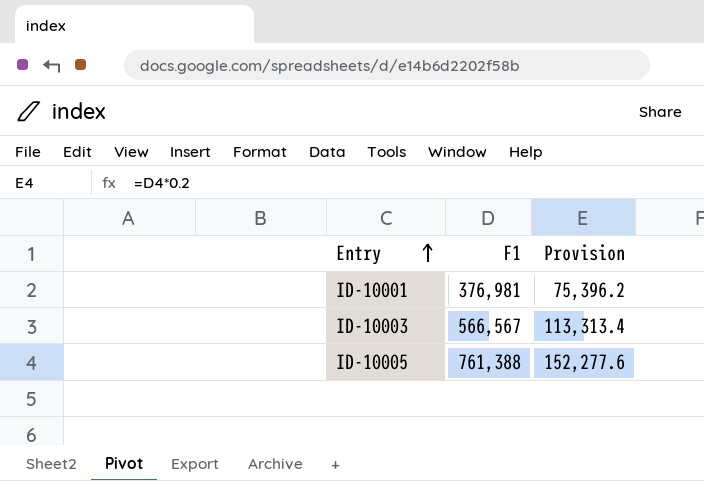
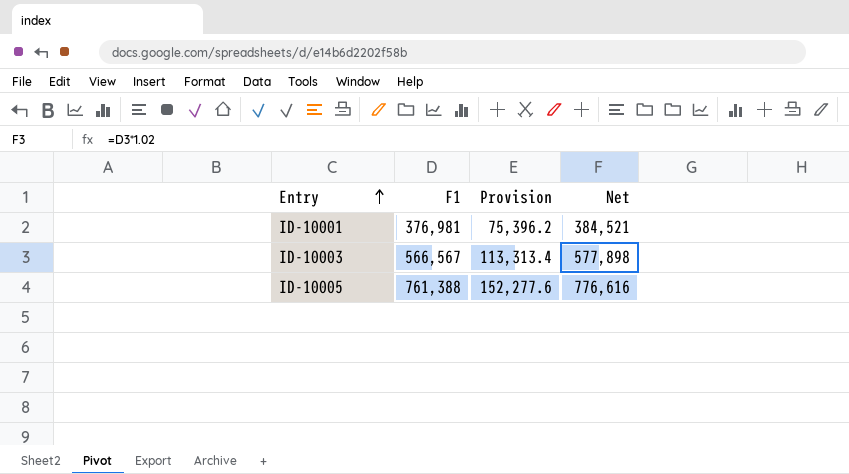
column Net | formula: none -> [F1] * 1.02

